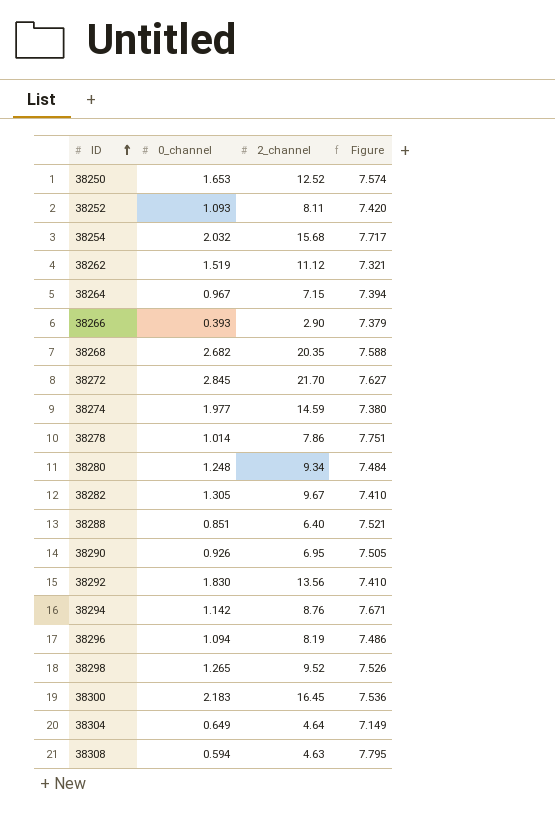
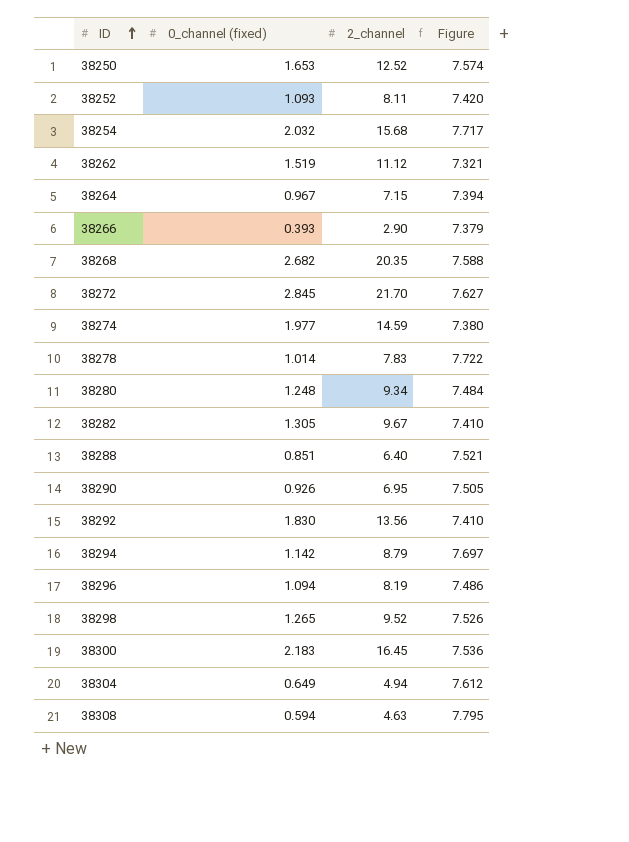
column name: 0_channel -> 0_channel (fixed)
38278 | 2_channel: 7.86 -> 7.83
38278 | Figure: 7.751 -> 7.722
38294 | 2_channel: 8.76 -> 8.79
38294 | Figure: 7.671 -> 7.697
38304 | 2_channel: 4.64 -> 4.94
38304 | Figure: 7.149 -> 7.612

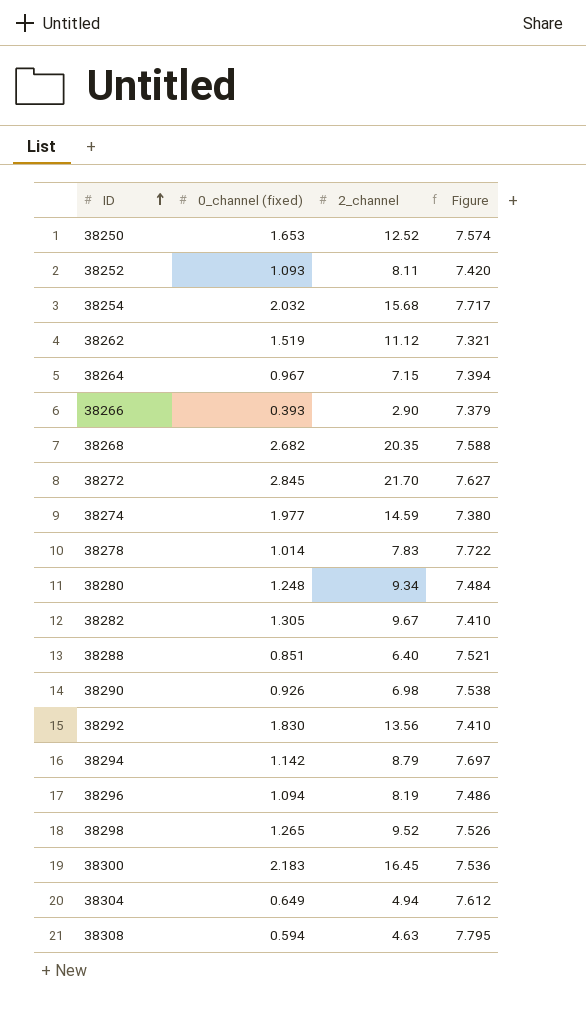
38290 | 2_channel: 6.95 -> 6.98
38290 | Figure: 7.505 -> 7.538

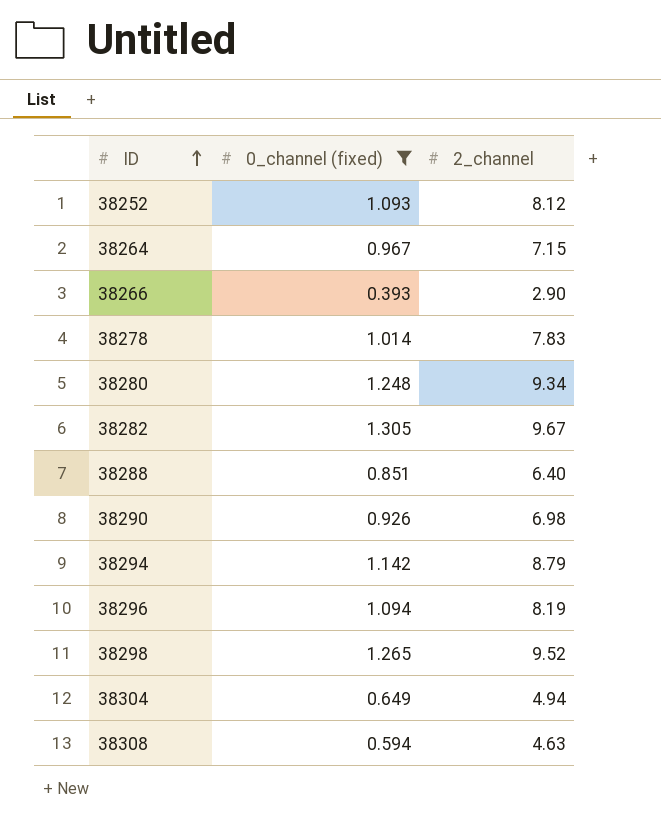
filter: none -> 0_channel (fixed) <= 1.305
column Figure | formula: [2_channel] / [0_channel (fixed)] -> none
38252 | 2_channel: 8.11 -> 8.12

